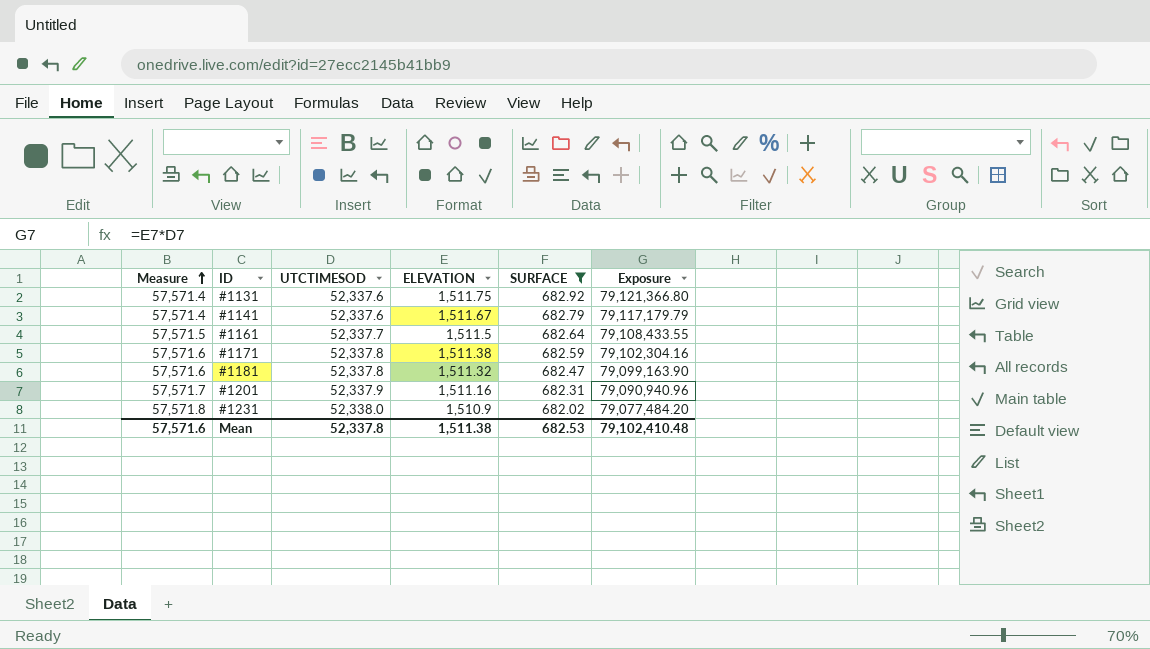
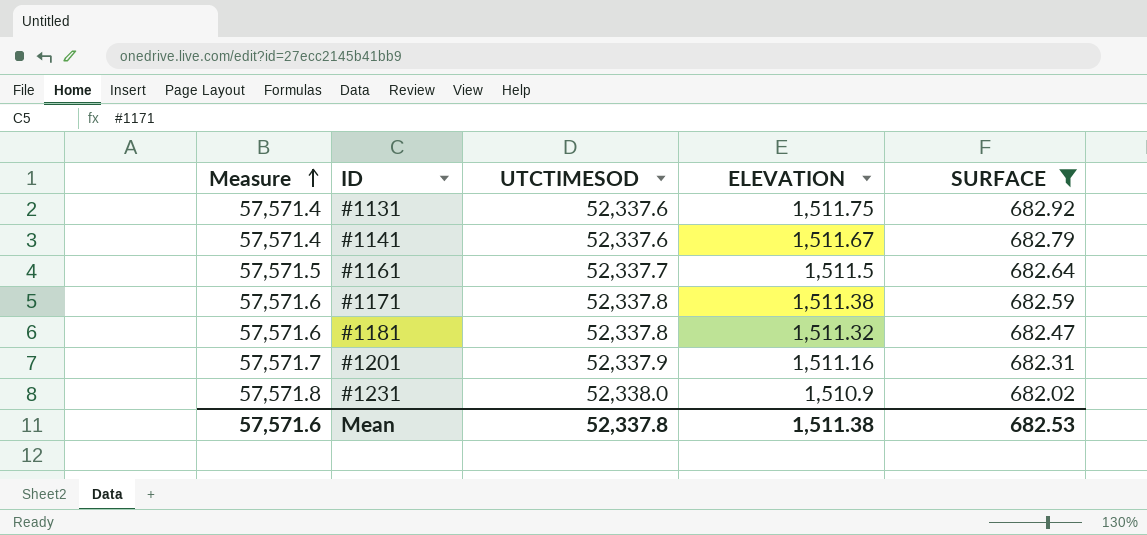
column Exposure | formula: [UTCTIMESOD] * [ELEVATION] -> none

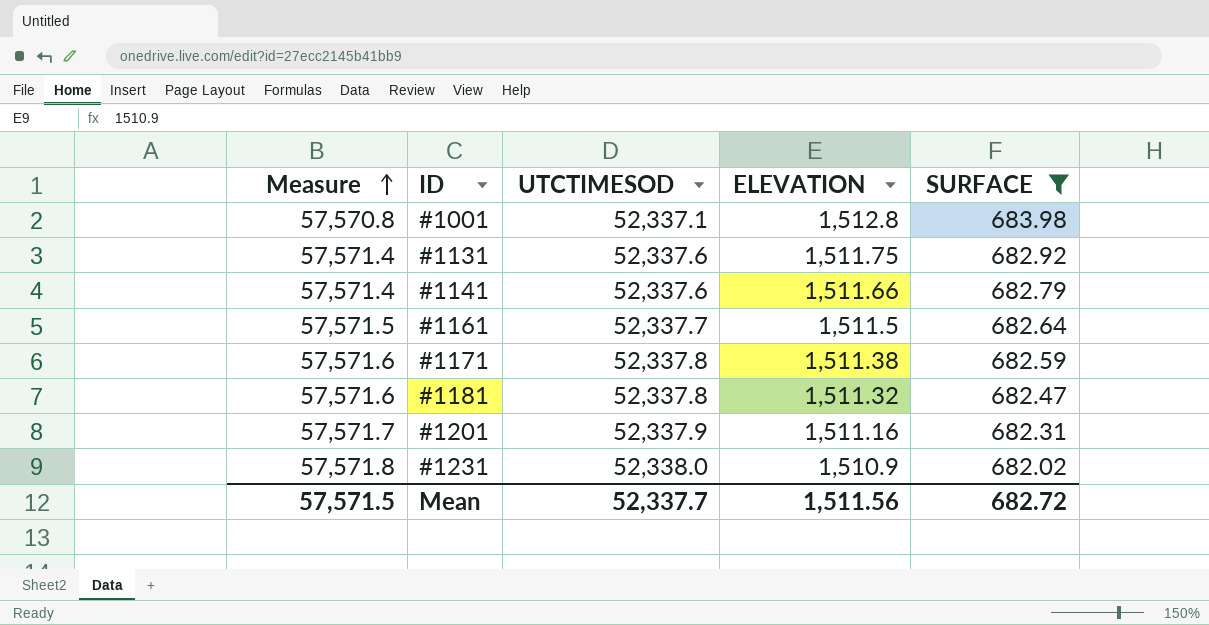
row #1001: none -> 57,570.8 | 52,337.1 | 1,512.8 | 683.98
#1141 | ELEVATION: 1,511.67 -> 1,511.66
Mean | Measure: 57,571.6 -> 57,571.5
Mean | UTCTIMESOD: 52,337.8 -> 52,337.7
Mean | ELEVATION: 1,511.38 -> 1,511.56
Mean | SURFACE: 682.53 -> 682.72

